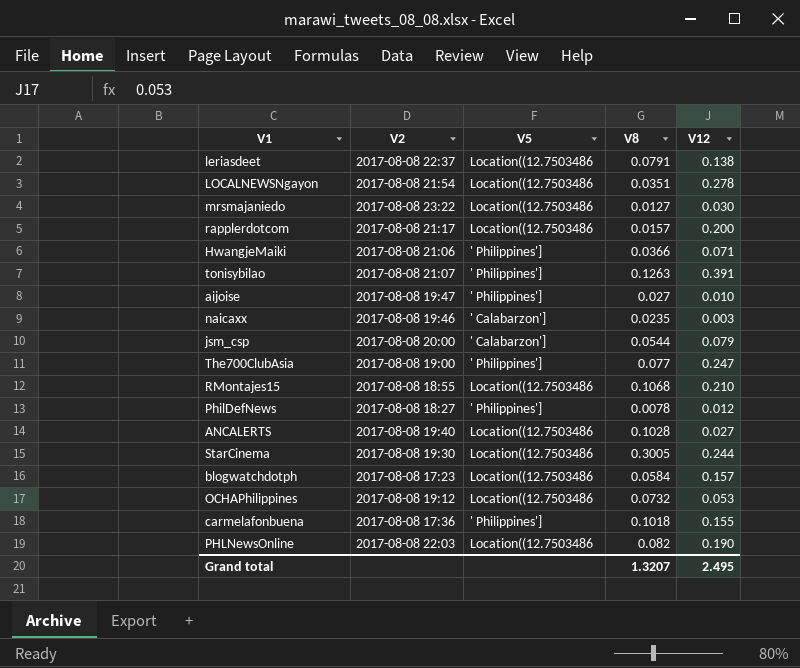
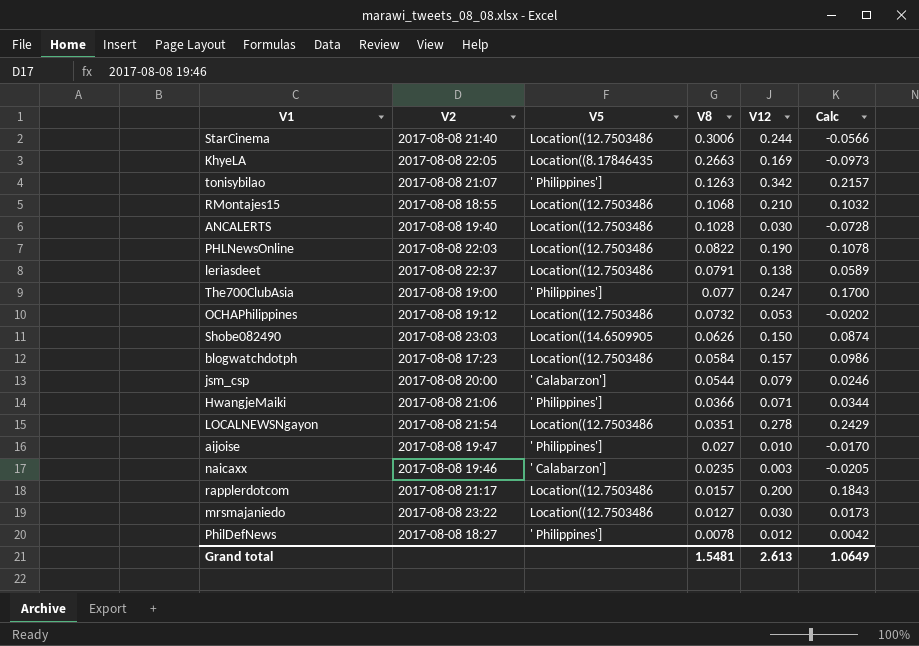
row order: none -> V8 descending
column Calc | formula: none -> [V12] - [V8]
row carmelafonbuena: 2017-08-08 17:36 | ' Philippines'] | 0.1018 | 0.155 -> none
StarCinema | V2: 2017-08-08 19:30 -> 2017-08-08 21:40
StarCinema | V8: 0.3005 -> 0.3006
row KhyeLA: none -> 2017-08-08 22:05 | Location((8.17846435 | 0.2663 | 0.169 | -0.0973
tonisybilao | V12: 0.391 -> 0.342
ANCALERTS | V12: 0.027 -> 0.030
PHLNewsOnline | V8: 0.082 -> 0.0822
row Shobe082490: none -> 2017-08-08 23:03 | Location((14.6509905 | 0.0626 | 0.150 | 0.0874
Grand total | V8: 1.3207 -> 1.5481
Grand total | V12: 2.495 -> 2.613

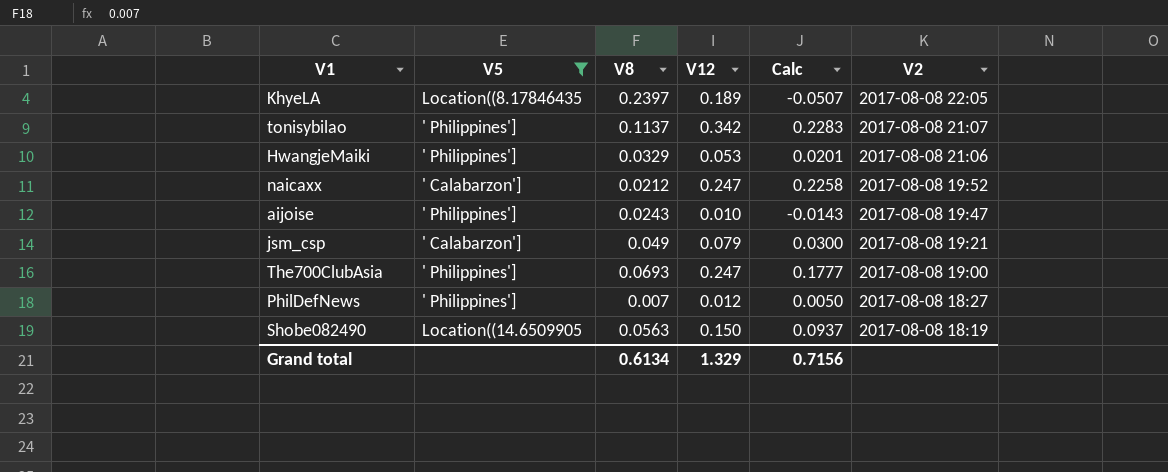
filter: none -> V5 != Location((12.7503486
row order: V8 descending -> V2 descending
column V2 | position: 2 -> 6
KhyeLA | V8: 0.2663 -> 0.2397
KhyeLA | V12: 0.169 -> 0.189
KhyeLA | Calc: -0.0973 -> -0.0507
tonisybilao | V8: 0.1263 -> 0.1137
tonisybilao | Calc: 0.2157 -> 0.2283
HwangjeMaiki | V8: 0.0366 -> 0.0329
HwangjeMaiki | V12: 0.071 -> 0.053
HwangjeMaiki | Calc: 0.0344 -> 0.0201
naicaxx | V8: 0.0235 -> 0.0212
naicaxx | V12: 0.003 -> 0.247
naicaxx | Calc: -0.0205 -> 0.2258
naicaxx | V2: 2017-08-08 19:46 -> 2017-08-08 19:52
aijoise | V8: 0.027 -> 0.0243
aijoise | Calc: -0.0170 -> -0.0143
jsm_csp | V8: 0.0544 -> 0.049
jsm_csp | Calc: 0.0246 -> 0.0300
jsm_csp | V2: 2017-08-08 20:00 -> 2017-08-08 19:21
The700ClubAsia | V8: 0.077 -> 0.0693
The700ClubAsia | Calc: 0.1700 -> 0.1777
PhilDefNews | V8: 0.0078 -> 0.007
PhilDefNews | Calc: 0.0042 -> 0.0050
Shobe082490 | V8: 0.0626 -> 0.0563
Shobe082490 | Calc: 0.0874 -> 0.0937
Shobe082490 | V2: 2017-08-08 23:03 -> 2017-08-08 18:19
Grand total | V8: 1.5481 -> 0.6134
Grand total | V12: 2.613 -> 1.329
Grand total | Calc: 1.0649 -> 0.7156

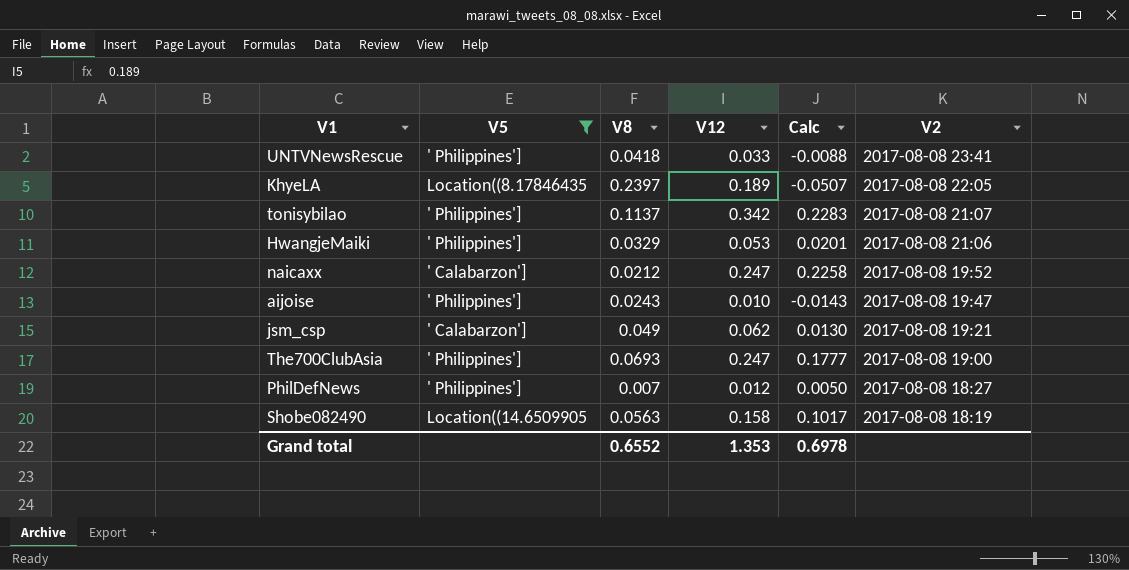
row UNTVNewsRescue: none -> ' Philippines'] | 0.0418 | 0.033 | -0.0088 | 2017-08-08 23:41
jsm_csp | V12: 0.079 -> 0.062
jsm_csp | Calc: 0.0300 -> 0.0130
Shobe082490 | V12: 0.150 -> 0.158
Shobe082490 | Calc: 0.0937 -> 0.1017
Grand total | V8: 0.6134 -> 0.6552
Grand total | V12: 1.329 -> 1.353
Grand total | Calc: 0.7156 -> 0.6978

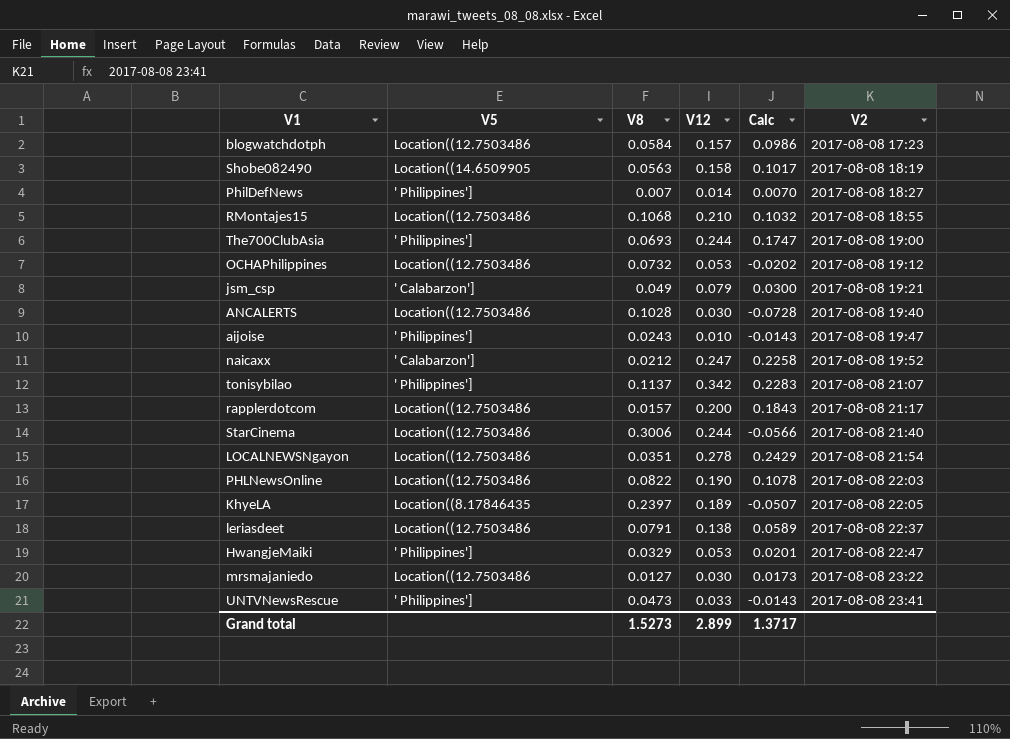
filter: V5 != Location((12.7503486 -> none
row order: V2 descending -> V2 ascending
PhilDefNews | V12: 0.012 -> 0.014
PhilDefNews | Calc: 0.0050 -> 0.0070
The700ClubAsia | V12: 0.247 -> 0.244
The700ClubAsia | Calc: 0.1777 -> 0.1747
jsm_csp | V12: 0.062 -> 0.079
jsm_csp | Calc: 0.0130 -> 0.0300
HwangjeMaiki | V2: 2017-08-08 21:06 -> 2017-08-08 22:47
UNTVNewsRescue | V8: 0.0418 -> 0.0473
UNTVNewsRescue | Calc: -0.0088 -> -0.0143
Grand total | V8: 0.6552 -> 1.5273
Grand total | V12: 1.353 -> 2.899
Grand total | Calc: 0.6978 -> 1.3717

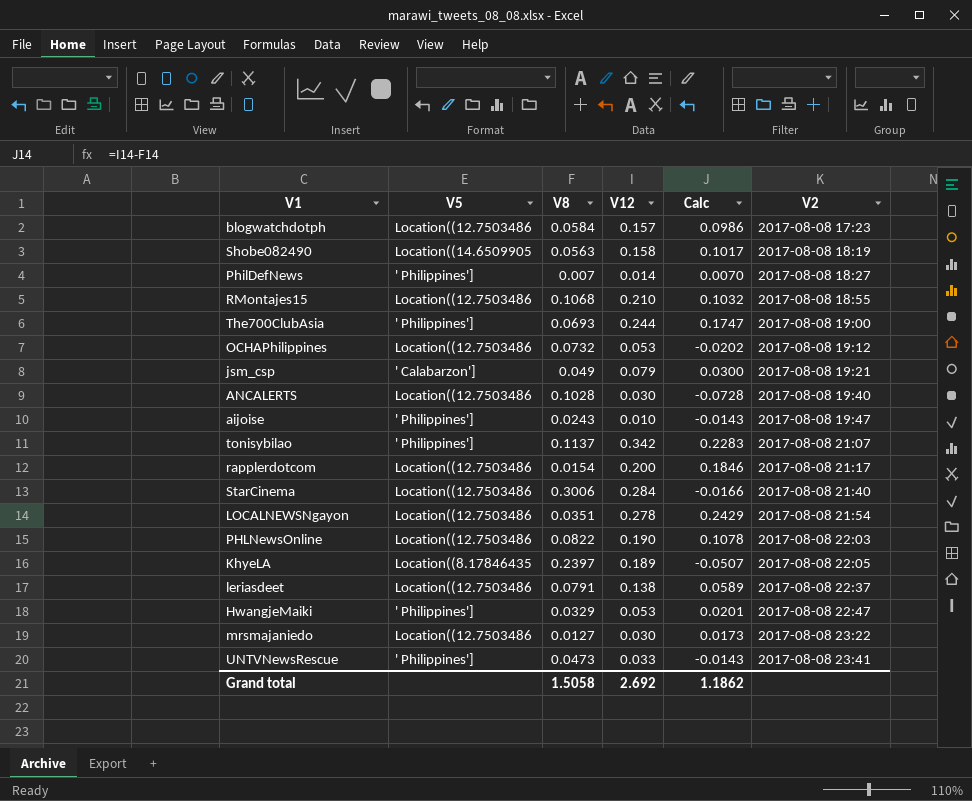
row naicaxx: ' Calabarzon'] | 0.0212 | 0.247 | 0.2258 | 2017-08-08 19:52 -> none
rapplerdotcom | V8: 0.0157 -> 0.0154
rapplerdotcom | Calc: 0.1843 -> 0.1846
StarCinema | V12: 0.244 -> 0.284
StarCinema | Calc: -0.0566 -> -0.0166
Grand total | V8: 1.5273 -> 1.5058
Grand total | V12: 2.899 -> 2.692
Grand total | Calc: 1.3717 -> 1.1862

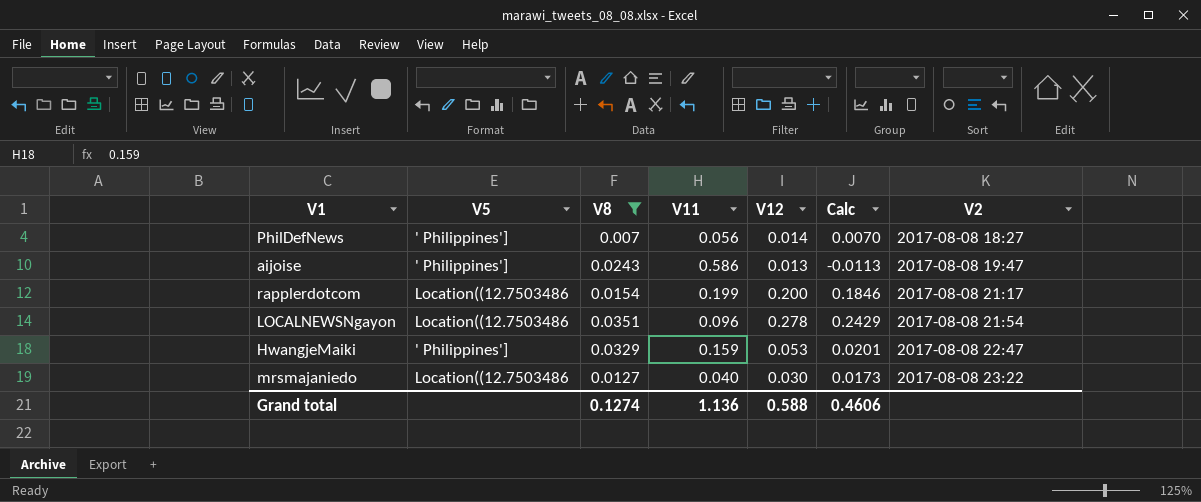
filter: none -> V8 <= 0.0351
column V11 | position: none -> 4
aijoise | V12: 0.010 -> 0.013
aijoise | Calc: -0.0143 -> -0.0113
Grand total | V8: 1.5058 -> 0.1274
Grand total | V12: 2.692 -> 0.588
Grand total | Calc: 1.1862 -> 0.4606

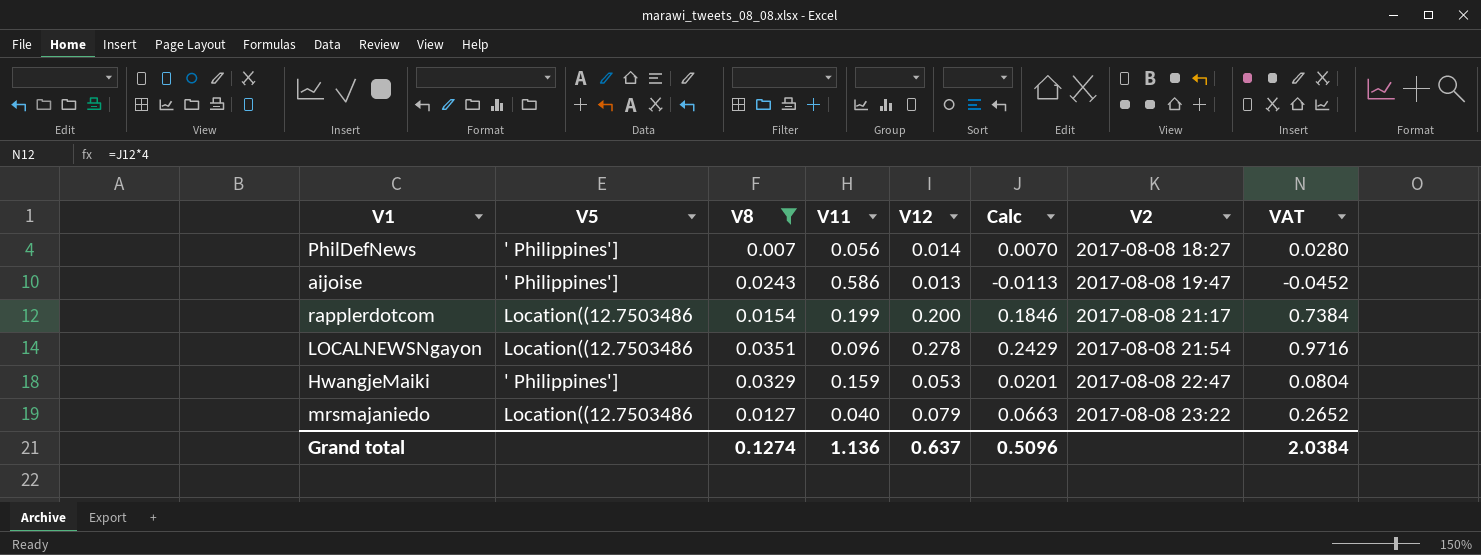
column VAT | formula: none -> [Calc] * 4
mrsmajaniedo | V12: 0.030 -> 0.079
mrsmajaniedo | Calc: 0.0173 -> 0.0663
Grand total | V12: 0.588 -> 0.637
Grand total | Calc: 0.4606 -> 0.5096

